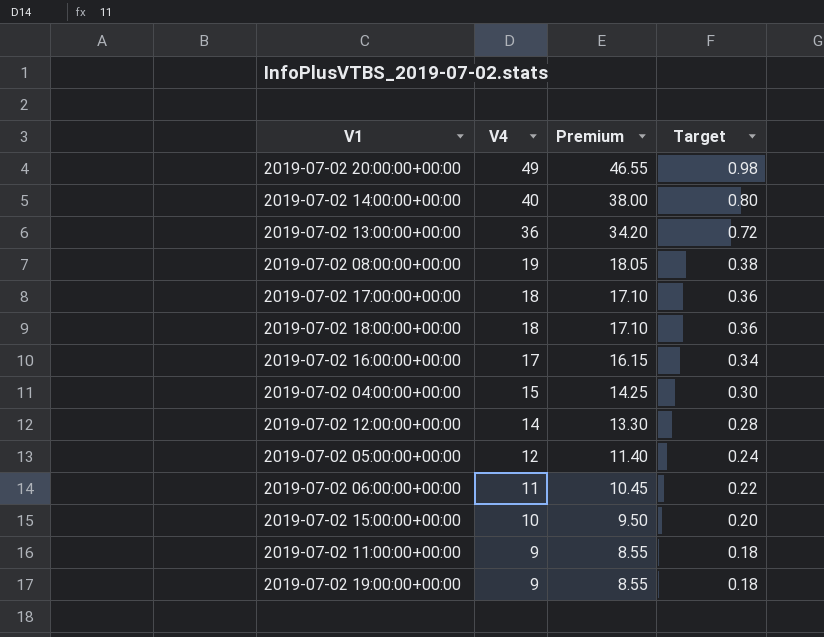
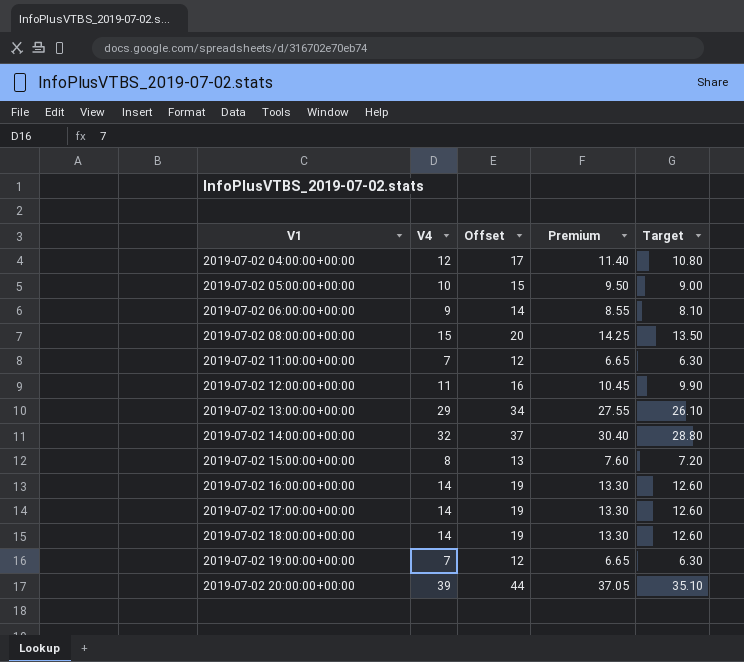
row order: V4 descending -> V1 ascending
column Offset | formula: none -> [V4] + 5
column Target | formula: [V4] * 0.02 -> [V4] * 0.9
2019-07-02 04:00:00+00:00 | V4: 15 -> 12
2019-07-02 04:00:00+00:00 | Premium: 14.25 -> 11.40
2019-07-02 05:00:00+00:00 | V4: 12 -> 10
2019-07-02 05:00:00+00:00 | Premium: 11.40 -> 9.50
2019-07-02 06:00:00+00:00 | V4: 11 -> 9
2019-07-02 06:00:00+00:00 | Premium: 10.45 -> 8.55
2019-07-02 08:00:00+00:00 | V4: 19 -> 15
2019-07-02 08:00:00+00:00 | Premium: 18.05 -> 14.25
2019-07-02 11:00:00+00:00 | V4: 9 -> 7
2019-07-02 11:00:00+00:00 | Premium: 8.55 -> 6.65
2019-07-02 12:00:00+00:00 | V4: 14 -> 11
2019-07-02 12:00:00+00:00 | Premium: 13.30 -> 10.45
2019-07-02 13:00:00+00:00 | V4: 36 -> 29
2019-07-02 13:00:00+00:00 | Premium: 34.20 -> 27.55
2019-07-02 14:00:00+00:00 | V4: 40 -> 32
2019-07-02 14:00:00+00:00 | Premium: 38.00 -> 30.40
2019-07-02 15:00:00+00:00 | V4: 10 -> 8
2019-07-02 15:00:00+00:00 | Premium: 9.50 -> 7.60
2019-07-02 16:00:00+00:00 | V4: 17 -> 14
2019-07-02 16:00:00+00:00 | Premium: 16.15 -> 13.30
2019-07-02 17:00:00+00:00 | V4: 18 -> 14
2019-07-02 17:00:00+00:00 | Premium: 17.10 -> 13.30
2019-07-02 18:00:00+00:00 | V4: 18 -> 14
2019-07-02 18:00:00+00:00 | Premium: 17.10 -> 13.30
2019-07-02 19:00:00+00:00 | V4: 9 -> 7
2019-07-02 19:00:00+00:00 | Premium: 8.55 -> 6.65
2019-07-02 20:00:00+00:00 | V4: 49 -> 39
2019-07-02 20:00:00+00:00 | Premium: 46.55 -> 37.05

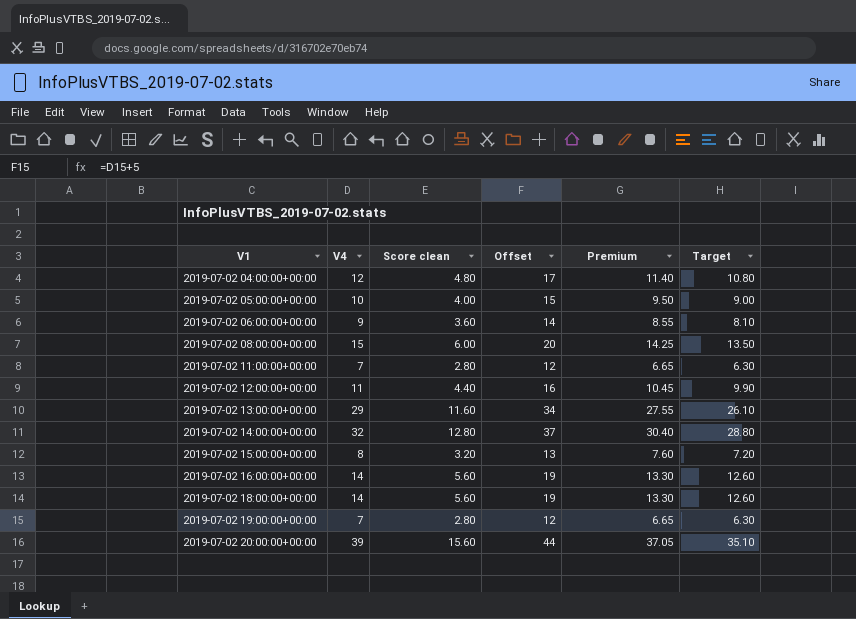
column Score clean | formula: none -> [V4] * 0.4
row 2019-07-02 17:00:00+00:00: 14 | 19 | 13.30 | 12.60 -> none

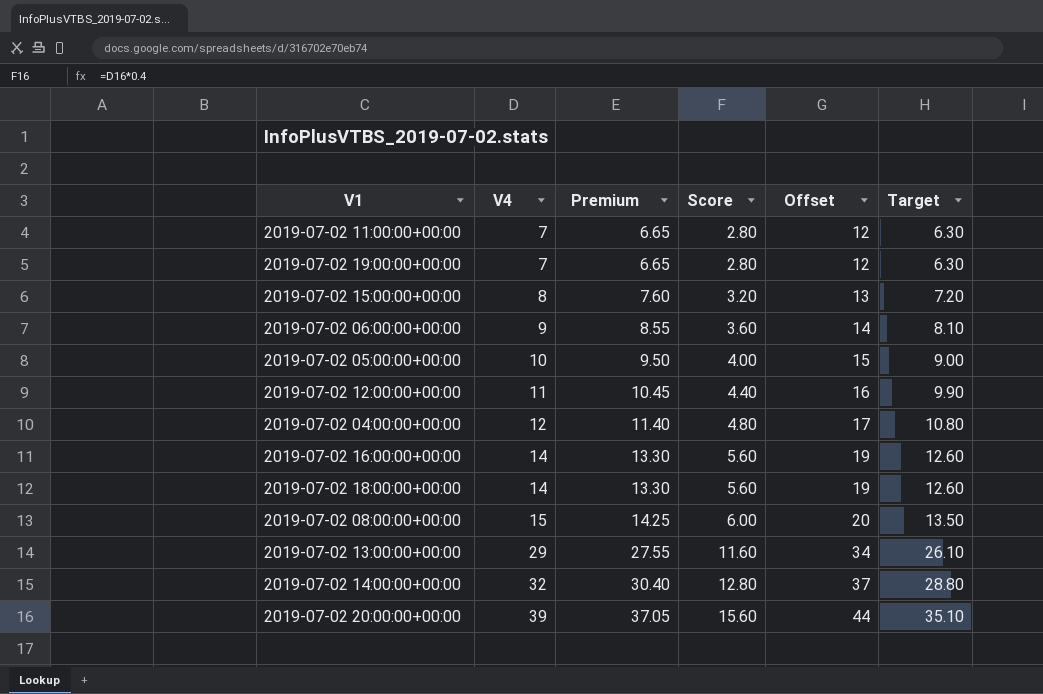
row order: V1 ascending -> V4 ascending
column Premium | position: 5 -> 3
column name: Score clean -> Score

